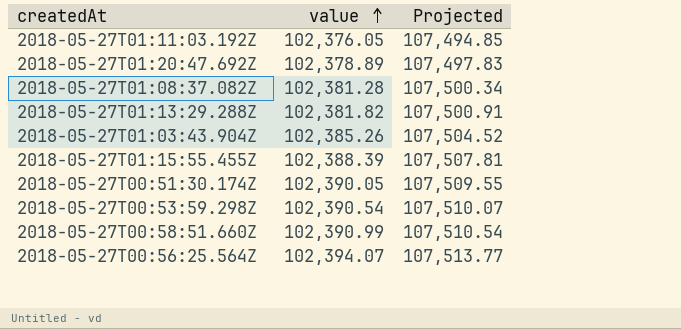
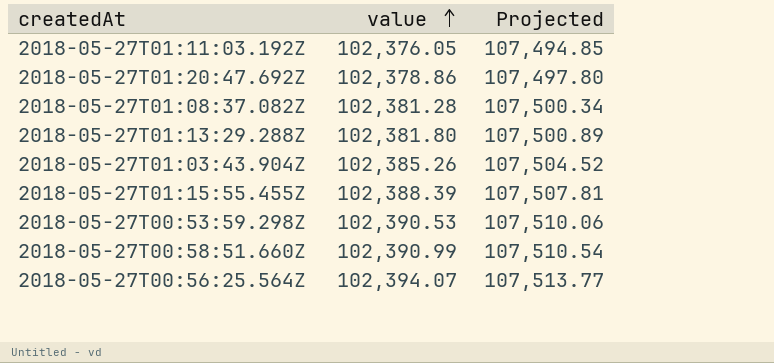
row 2018-05-27T00:51:30.174Z: 102,390.05 | 107,509.55 -> none
2018-05-27T01:20:47.692Z | value: 102,378.89 -> 102,378.86
2018-05-27T01:20:47.692Z | Projected: 107,497.83 -> 107,497.80
2018-05-27T01:13:29.288Z | value: 102,381.82 -> 102,381.80
2018-05-27T01:13:29.288Z | Projected: 107,500.91 -> 107,500.89
2018-05-27T00:53:59.298Z | value: 102,390.54 -> 102,390.53
2018-05-27T00:53:59.298Z | Projected: 107,510.07 -> 107,510.06

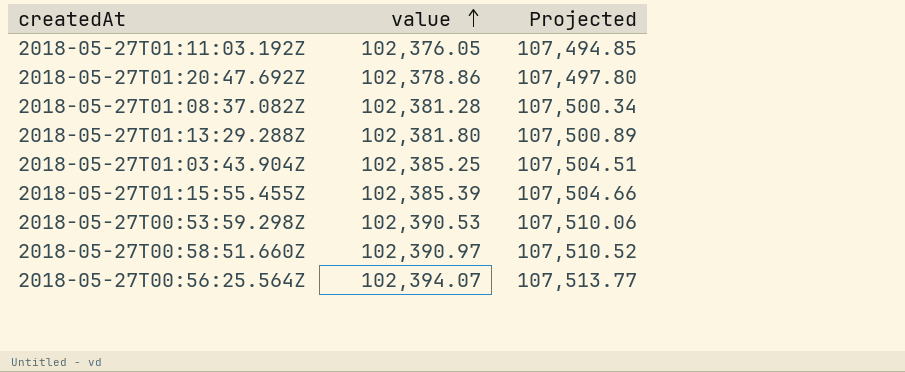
2018-05-27T01:03:43.904Z | value: 102,385.26 -> 102,385.25
2018-05-27T01:03:43.904Z | Projected: 107,504.52 -> 107,504.51
2018-05-27T01:15:55.455Z | value: 102,388.39 -> 102,385.39
2018-05-27T01:15:55.455Z | Projected: 107,507.81 -> 107,504.66
2018-05-27T00:58:51.660Z | value: 102,390.99 -> 102,390.97
2018-05-27T00:58:51.660Z | Projected: 107,510.54 -> 107,510.52

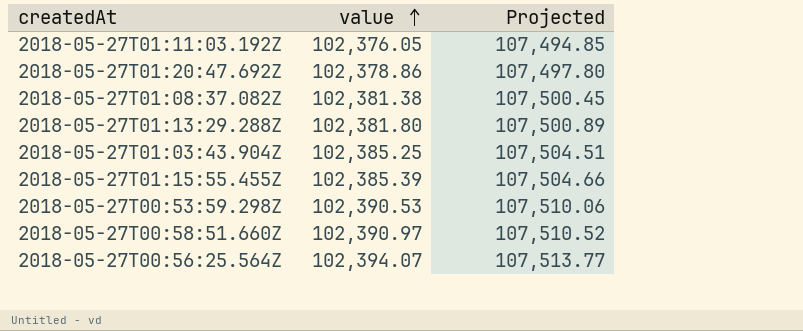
2018-05-27T01:08:37.082Z | value: 102,381.28 -> 102,381.38
2018-05-27T01:08:37.082Z | Projected: 107,500.34 -> 107,500.45

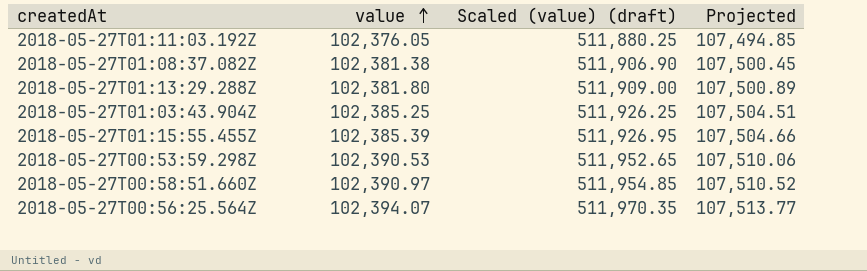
column Scaled (value) (draft) | formula: none -> [value] * 5
row 2018-05-27T01:20:47.692Z: 102,378.86 | 107,497.80 -> none

